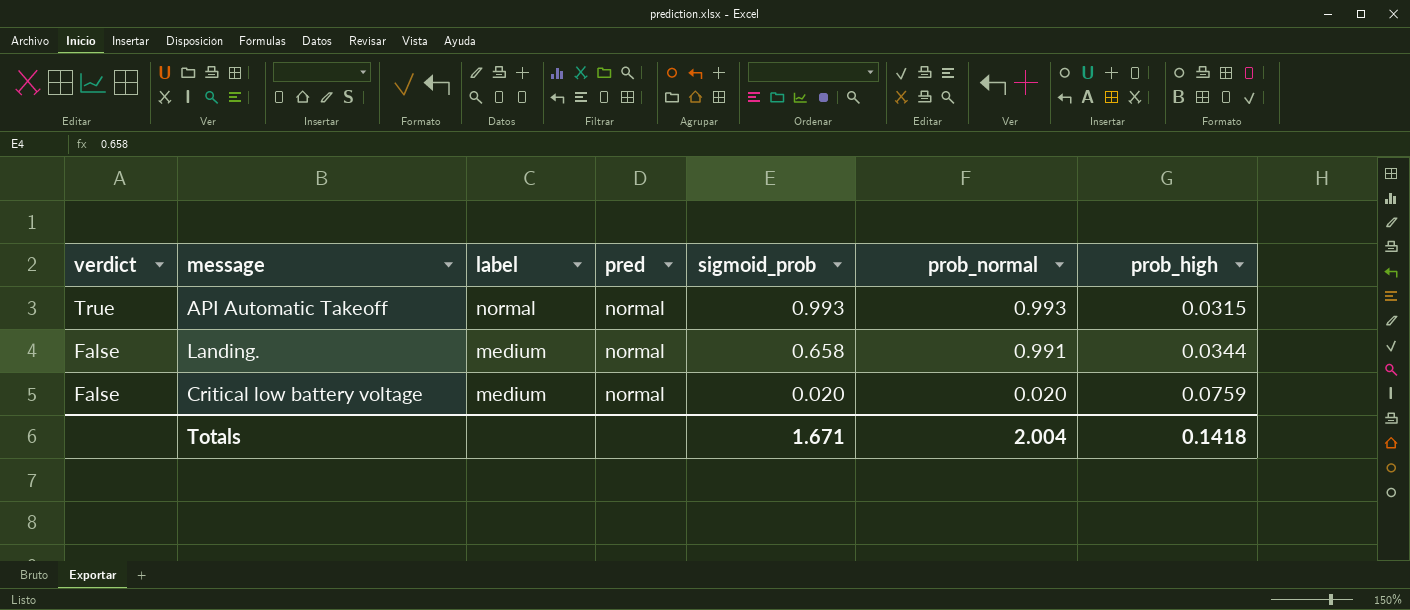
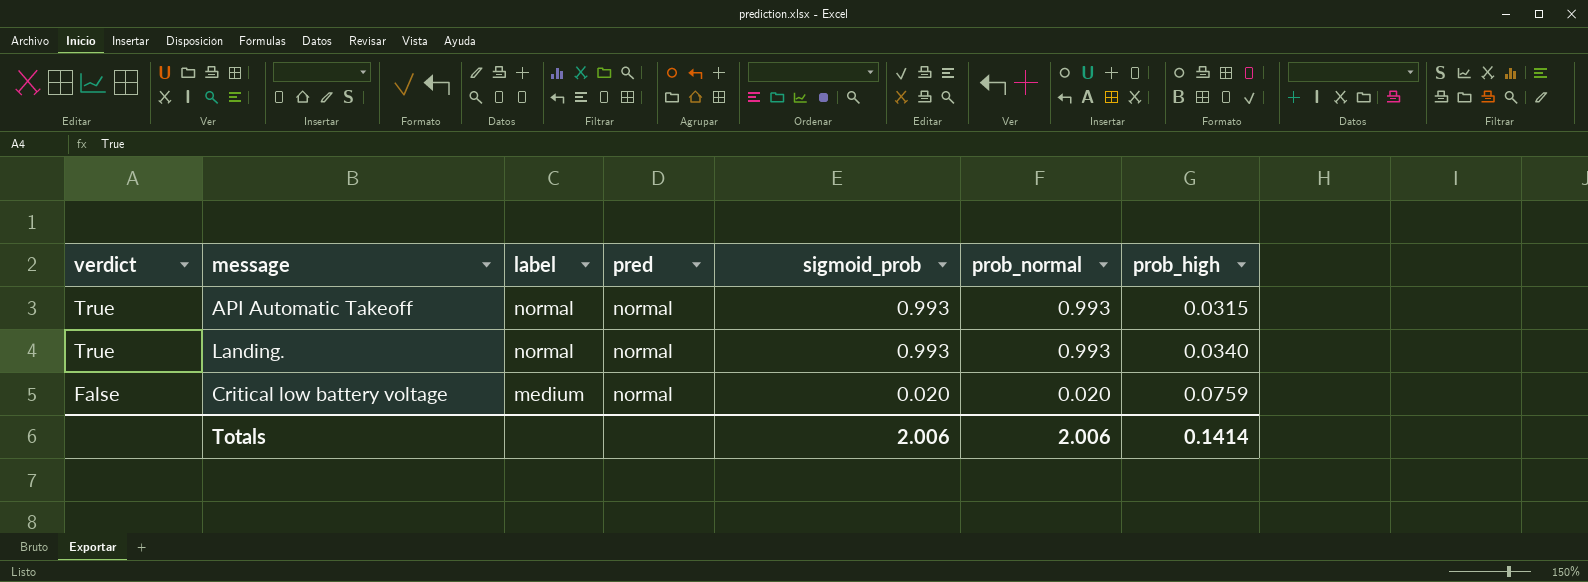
Landing. | verdict: False -> True
Landing. | label: medium -> normal
Landing. | sigmoid_prob: 0.658 -> 0.993
Landing. | prob_normal: 0.991 -> 0.993
Landing. | prob_high: 0.0344 -> 0.0340
Totals | sigmoid_prob: 1.671 -> 2.006
Totals | prob_normal: 2.004 -> 2.006
Totals | prob_high: 0.1418 -> 0.1414

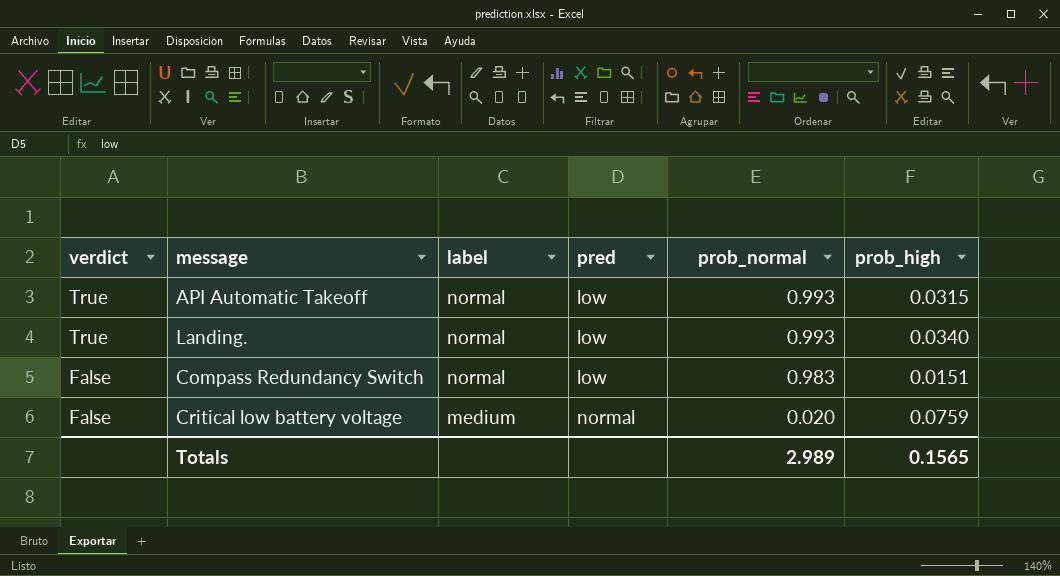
column sigmoid_prob | position: 5 -> none
API Automatic Takeoff | pred: normal -> low
Landing. | pred: normal -> low
row Compass Redundancy Switch: none -> False | normal | low | 0.983 | 0.0151
Totals | prob_normal: 2.006 -> 2.989
Totals | prob_high: 0.1414 -> 0.1565

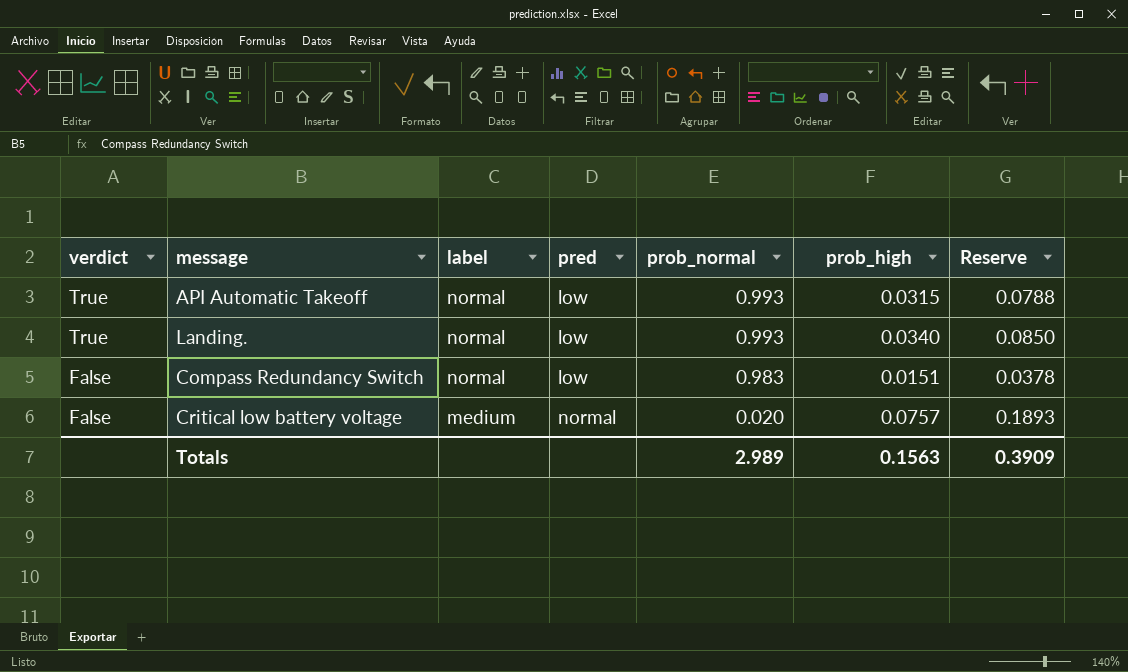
column Reserve | formula: none -> [prob_high] * 2.5
Critical low battery voltage | prob_high: 0.0759 -> 0.0757
Totals | prob_high: 0.1565 -> 0.1563

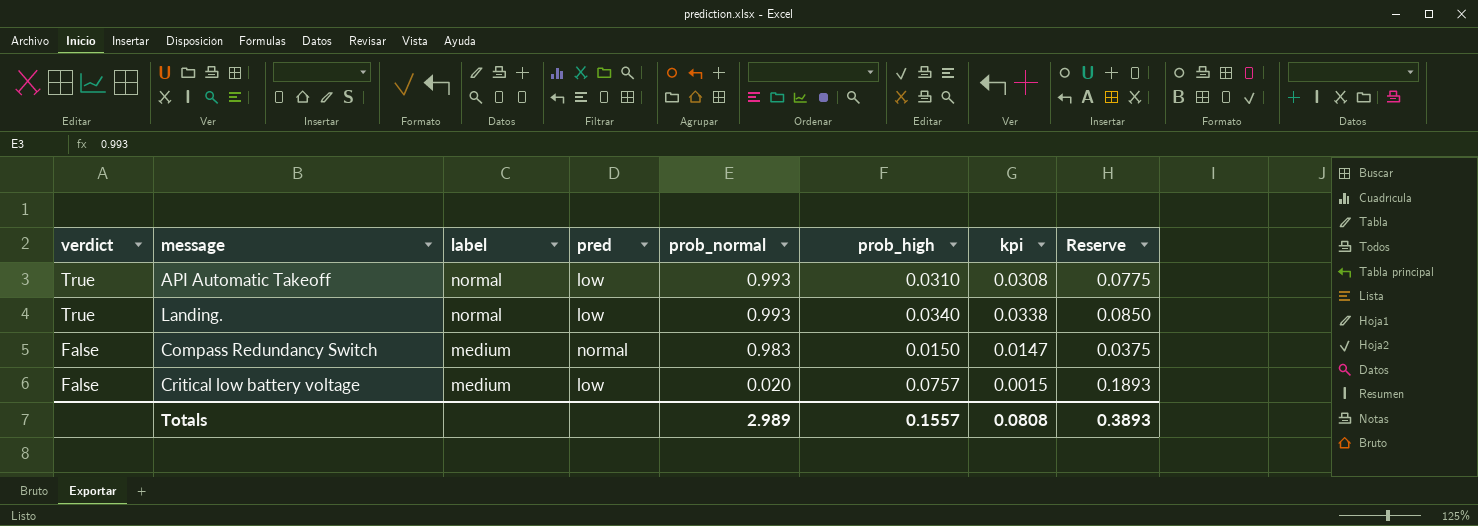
column kpi | formula: none -> [prob_normal] * [prob_high]
API Automatic Takeoff | prob_high: 0.0315 -> 0.0310
API Automatic Takeoff | Reserve: 0.0788 -> 0.0775
Compass Redundancy Switch | label: normal -> medium
Compass Redundancy Switch | pred: low -> normal
Compass Redundancy Switch | prob_high: 0.0151 -> 0.0150
Compass Redundancy Switch | Reserve: 0.0378 -> 0.0375
Critical low battery voltage | pred: normal -> low
Totals | prob_high: 0.1563 -> 0.1557
Totals | Reserve: 0.3909 -> 0.3893

